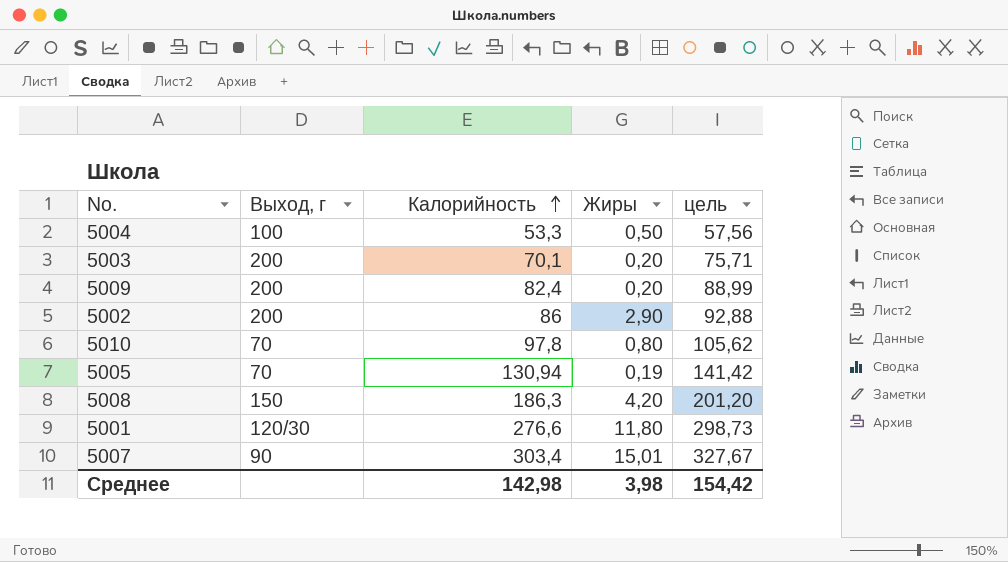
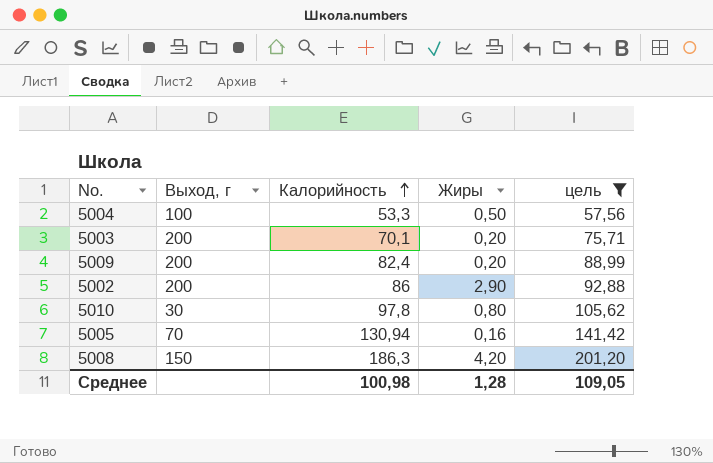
filter: none -> цель <= 201,20
5010 | Выход, г: 70 -> 30
5005 | Жиры: 0,19 -> 0,16
Среднее | Калорийность: 142,98 -> 100,98
Среднее | Жиры: 3,98 -> 1,28
Среднее | цель: 154,42 -> 109,05

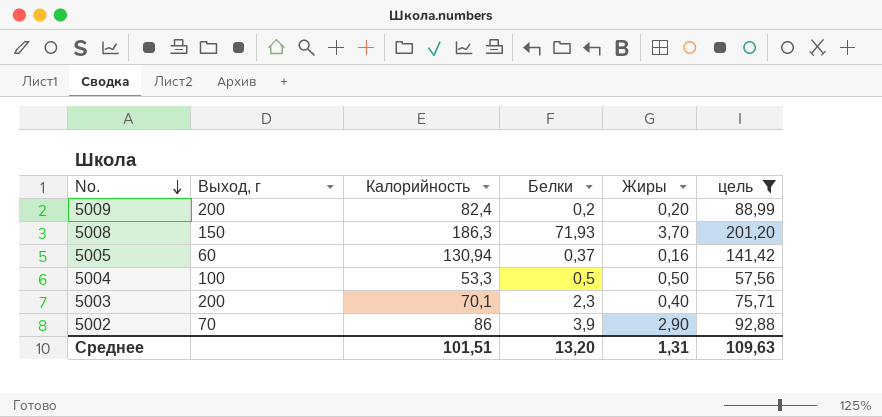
row order: Калорийность ascending -> No. descending
column Белки | position: none -> 4
row 5010: 30 | 97,8 | 0,80 | 105,62 -> none
5008 | Жиры: 4,20 -> 3,70
5005 | Выход, г: 70 -> 60
5003 | Жиры: 0,20 -> 0,40
5002 | Выход, г: 200 -> 70
Среднее | Калорийность: 100,98 -> 101,51
Среднее | Жиры: 1,28 -> 1,31
Среднее | цель: 109,05 -> 109,63

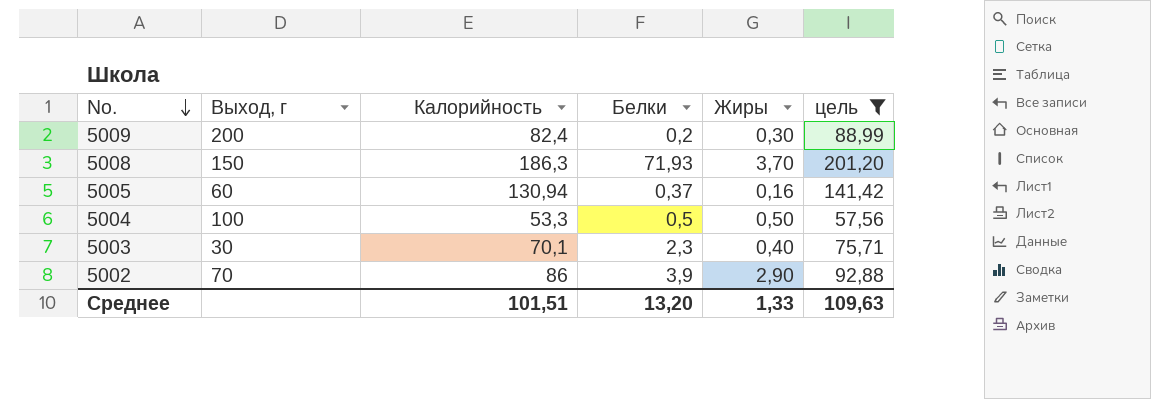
5009 | Жиры: 0,20 -> 0,30
5003 | Выход, г: 200 -> 30
Среднее | Жиры: 1,31 -> 1,33

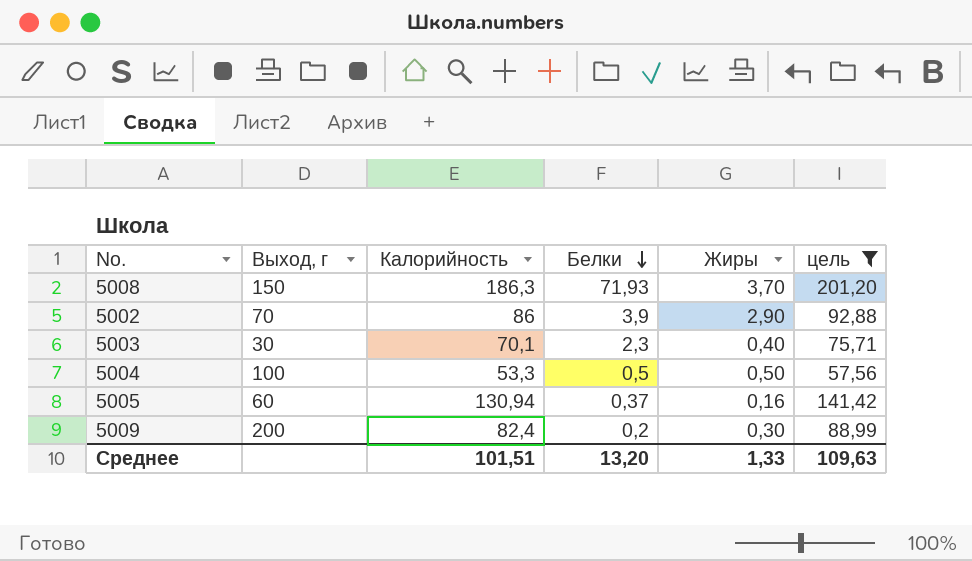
row order: No. descending -> Белки descending

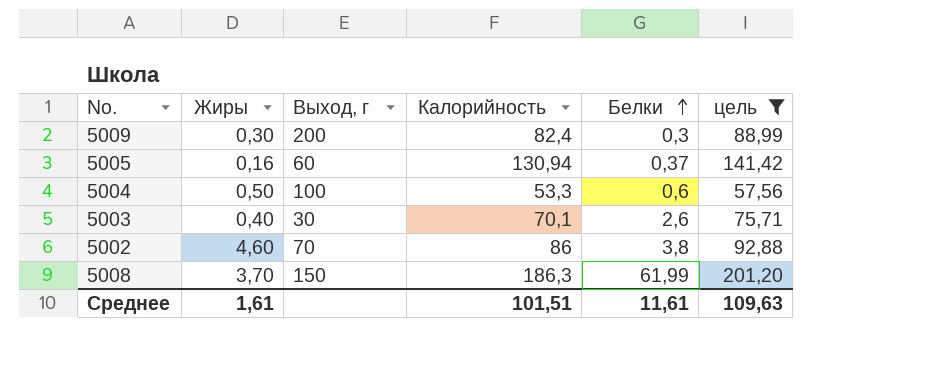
row order: Белки descending -> Белки ascending
column Жиры | position: 5 -> 2
5009 | Белки: 0,2 -> 0,3
5004 | Белки: 0,5 -> 0,6
5003 | Белки: 2,3 -> 2,6
5002 | Жиры: 2,90 -> 4,60
5002 | Белки: 3,9 -> 3,8
5008 | Белки: 71,93 -> 61,99
Среднее | Жиры: 1,33 -> 1,61
Среднее | Белки: 13,20 -> 11,61

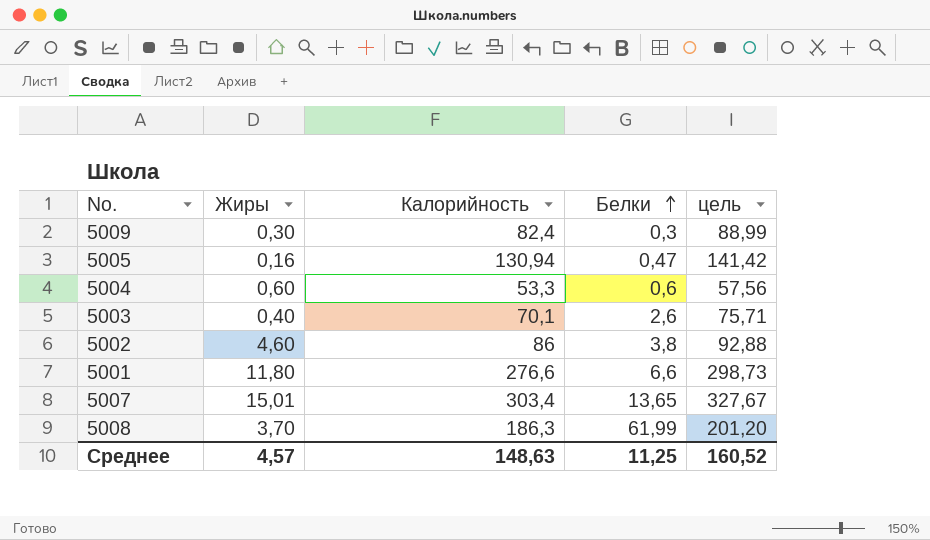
filter: цель <= 201,20 -> none
column Выход, г | position: 3 -> none
5005 | Белки: 0,37 -> 0,47
5004 | Жиры: 0,50 -> 0,60
Среднее | Жиры: 1,61 -> 4,57
Среднее | Калорийность: 101,51 -> 148,63
Среднее | Белки: 11,61 -> 11,25
Среднее | цель: 109,63 -> 160,52

